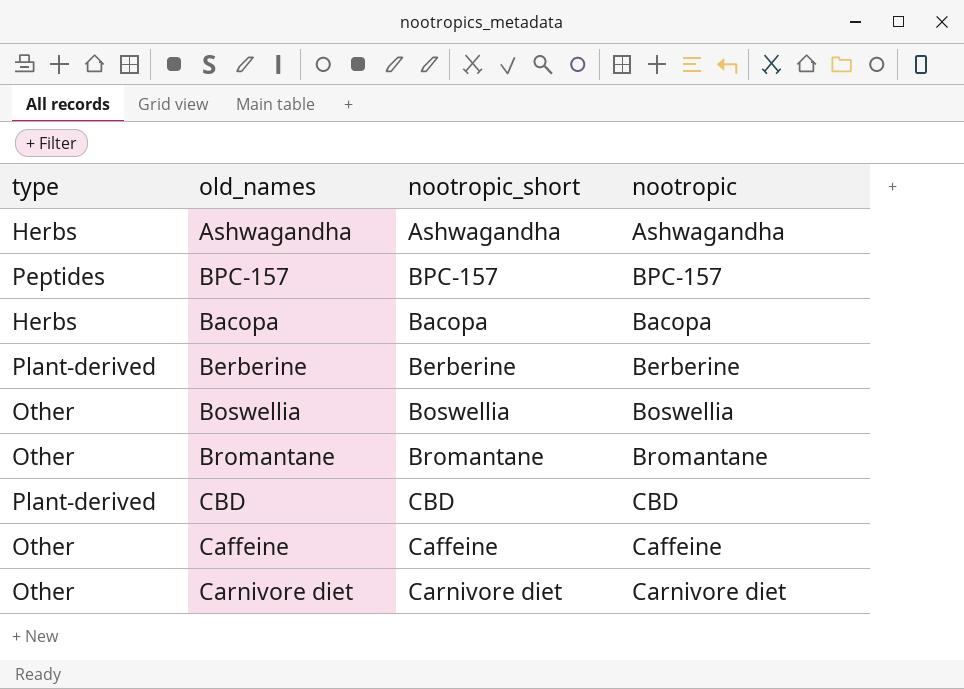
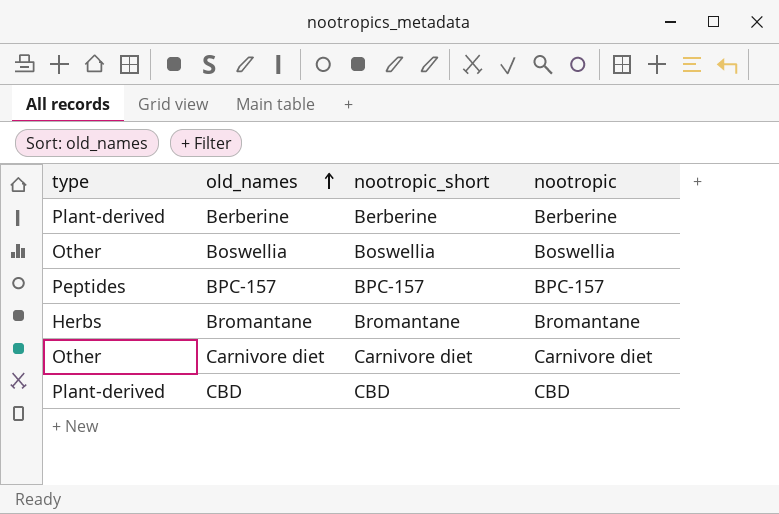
row order: none -> old_names ascending
row Ashwagandha: Herbs | Ashwagandha | Ashwagandha -> none
row Bacopa: Herbs | Bacopa | Bacopa -> none
row Caffeine: Other | Caffeine | Caffeine -> none
Bromantane | type: Other -> Herbs

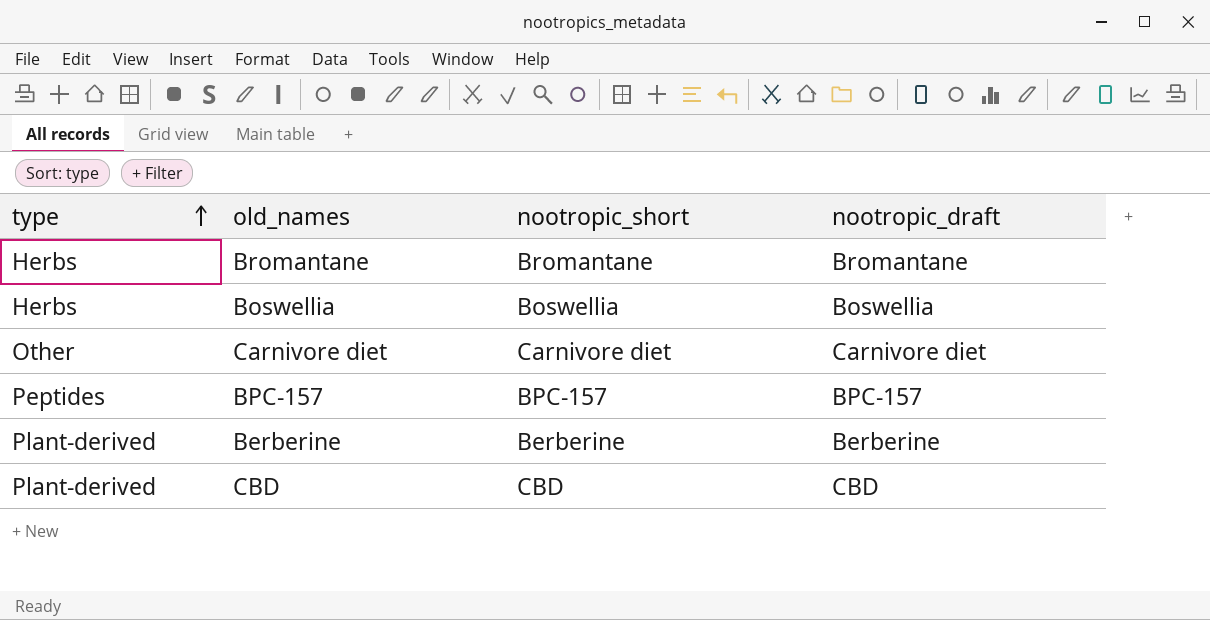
row order: old_names ascending -> type ascending
column name: nootropic -> nootropic_draft
Boswellia | type: Other -> Herbs

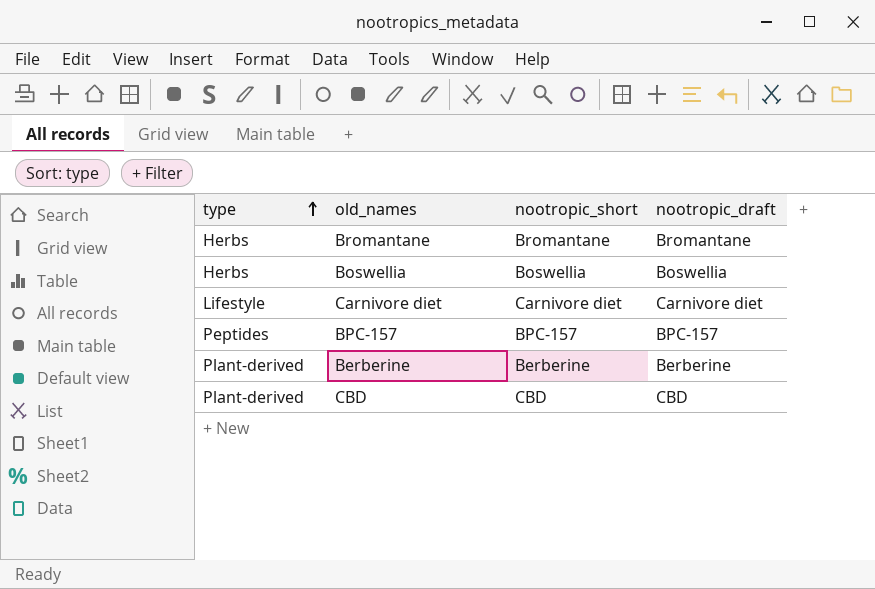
Carnivore diet | type: Other -> Lifestyle

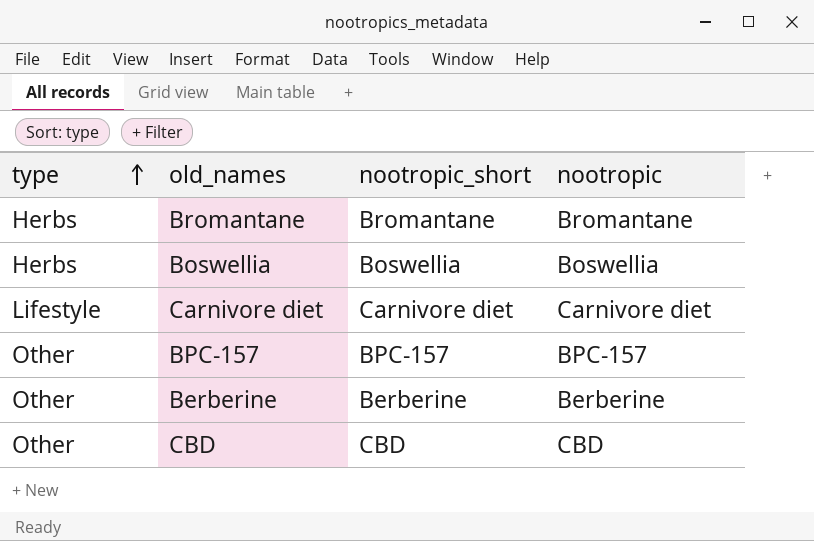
column name: nootropic_draft -> nootropic
BPC-157 | type: Peptides -> Other
Berberine | type: Plant-derived -> Other
CBD | type: Plant-derived -> Other

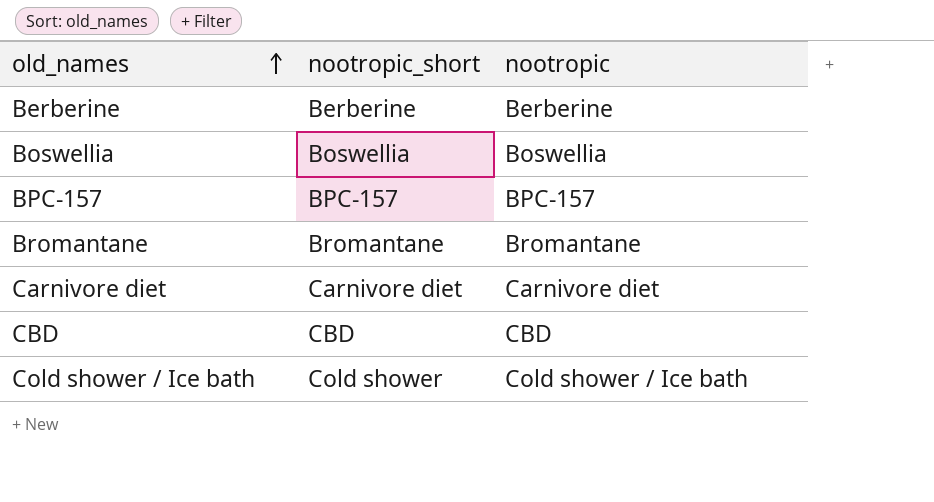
row order: type ascending -> old_names ascending
column type | position: 1 -> none
row Cold shower / Ice bath: none -> Cold shower | Cold shower / Ice bath

